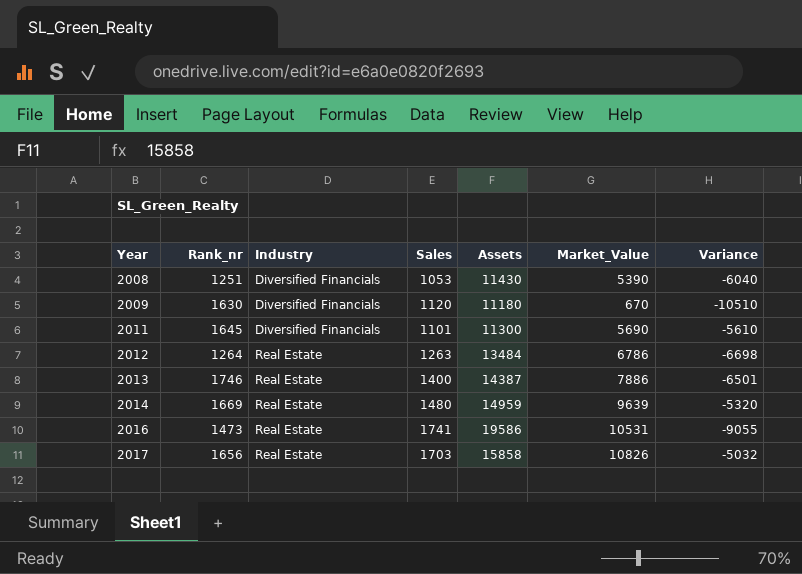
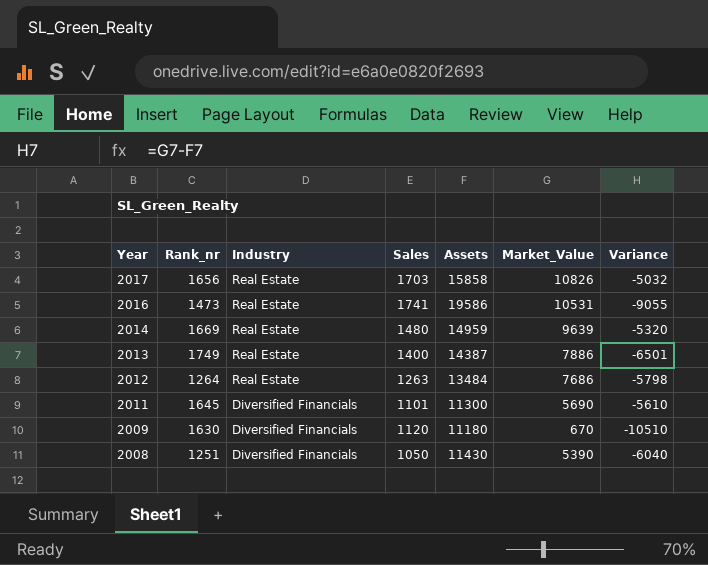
row order: Year ascending -> Year descending
2013 | Rank_nr: 1746 -> 1749
2012 | Market_Value: 6786 -> 7686
2012 | Variance: -6698 -> -5798
2008 | Sales: 1053 -> 1050

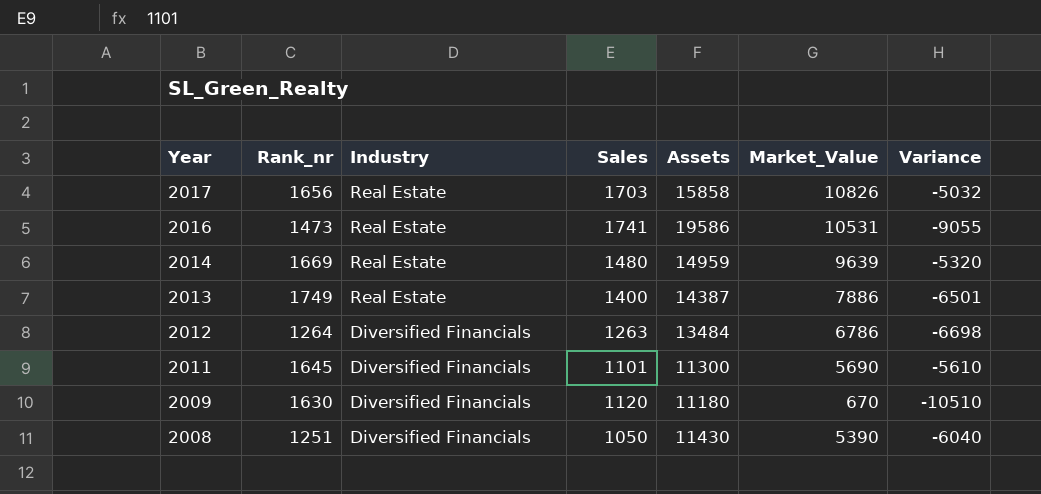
2012 | Industry: Real Estate -> Diversified Financials
2012 | Market_Value: 7686 -> 6786
2012 | Variance: -5798 -> -6698

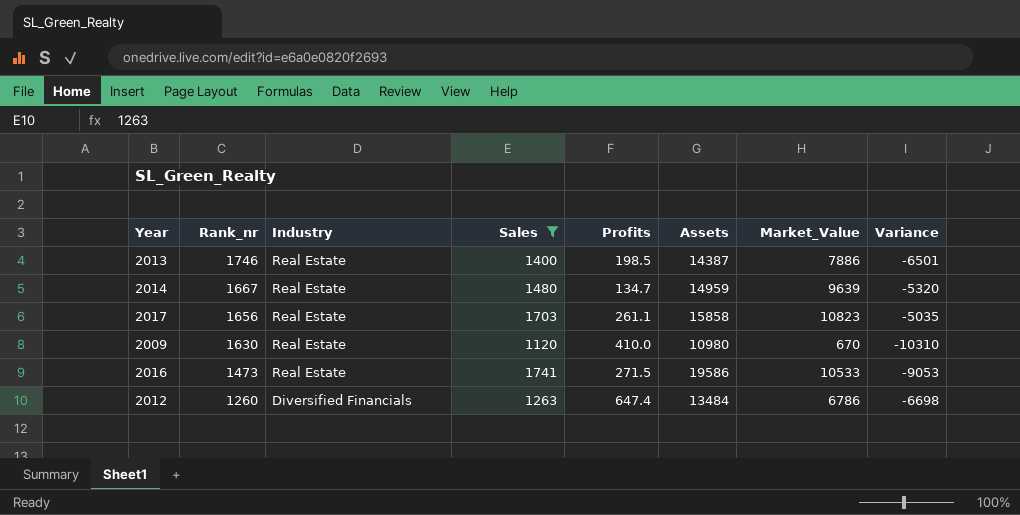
filter: none -> Sales >= 1120
row order: Year descending -> Rank_nr descending
column Profits | position: none -> 5
2013 | Rank_nr: 1749 -> 1746
2014 | Rank_nr: 1669 -> 1667
2017 | Market_Value: 10826 -> 10823
2017 | Variance: -5032 -> -5035
2009 | Industry: Diversified Financials -> Real Estate
2009 | Assets: 11180 -> 10980
2009 | Variance: -10510 -> -10310
2016 | Market_Value: 10531 -> 10533
2016 | Variance: -9055 -> -9053
2012 | Rank_nr: 1264 -> 1260

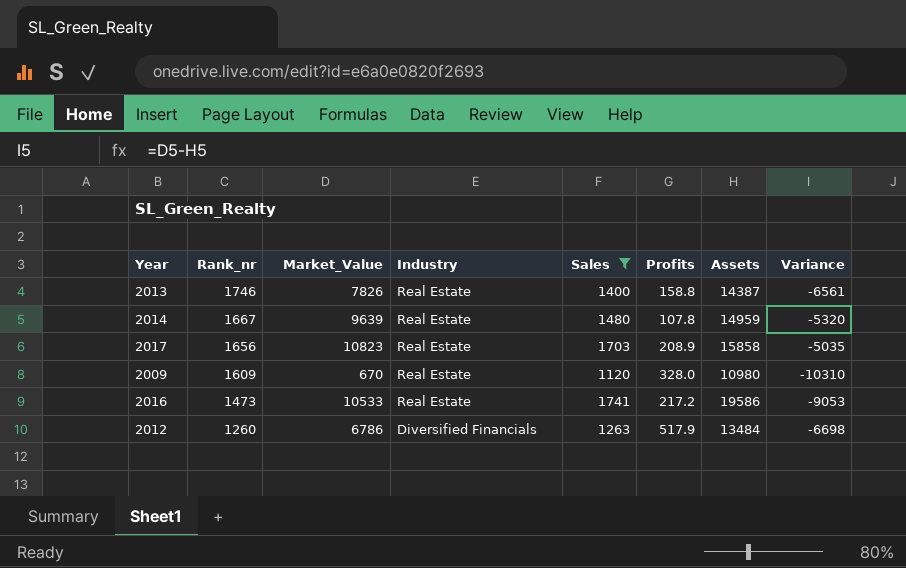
column Market_Value | position: 7 -> 3
2013 | Market_Value: 7886 -> 7826
2013 | Profits: 198.5 -> 158.8
2013 | Variance: -6501 -> -6561
2014 | Profits: 134.7 -> 107.8
2017 | Profits: 261.1 -> 208.9
2009 | Rank_nr: 1630 -> 1609
2009 | Profits: 410.0 -> 328.0
2016 | Profits: 271.5 -> 217.2
2012 | Profits: 647.4 -> 517.9

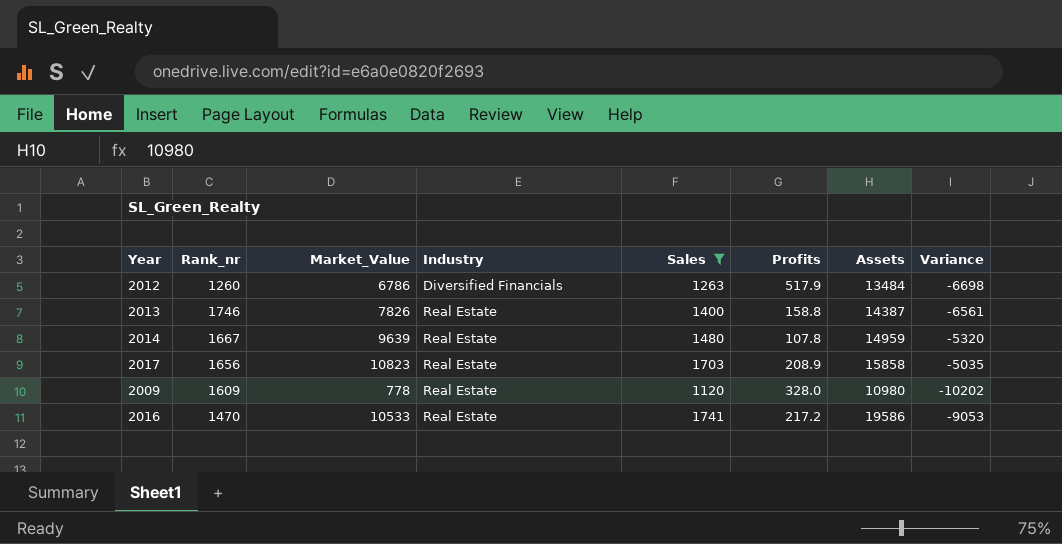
row order: Rank_nr descending -> Industry ascending
2009 | Market_Value: 670 -> 778
2009 | Variance: -10310 -> -10202
2016 | Rank_nr: 1473 -> 1470

